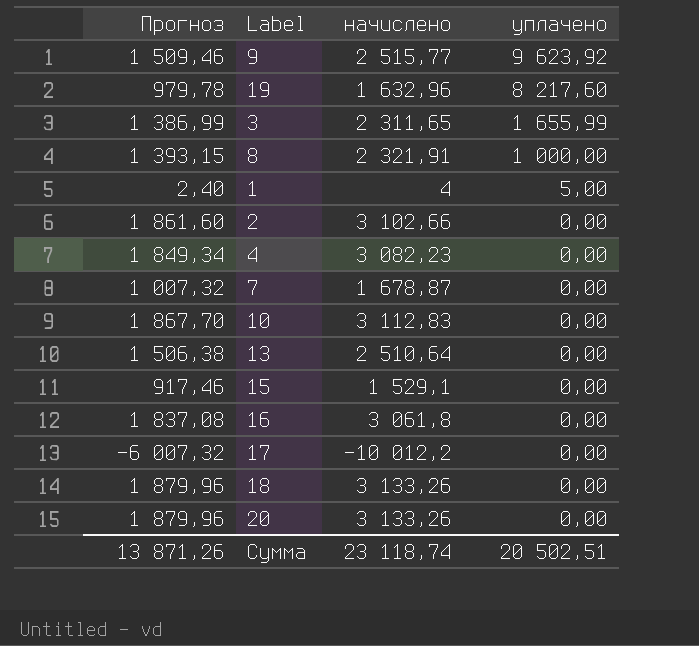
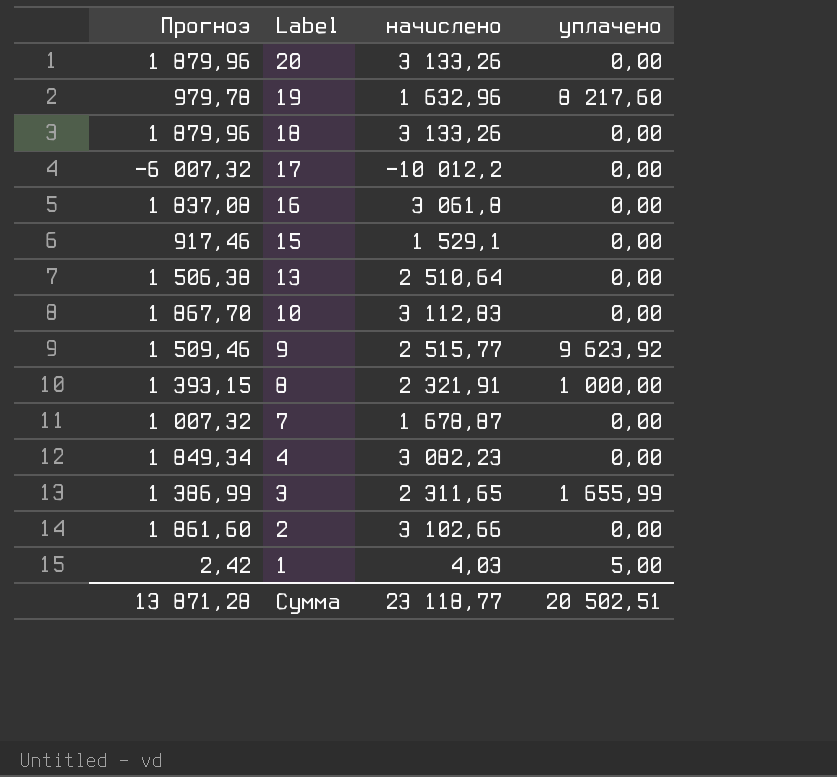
row order: уплачено descending -> Label descending
1 | Прогноз: 2,40 -> 2,42
1 | начислено: 4 -> 4,03
Сумма | Прогноз: 13 871,26 -> 13 871,28
Сумма | начислено: 23 118,74 -> 23 118,77

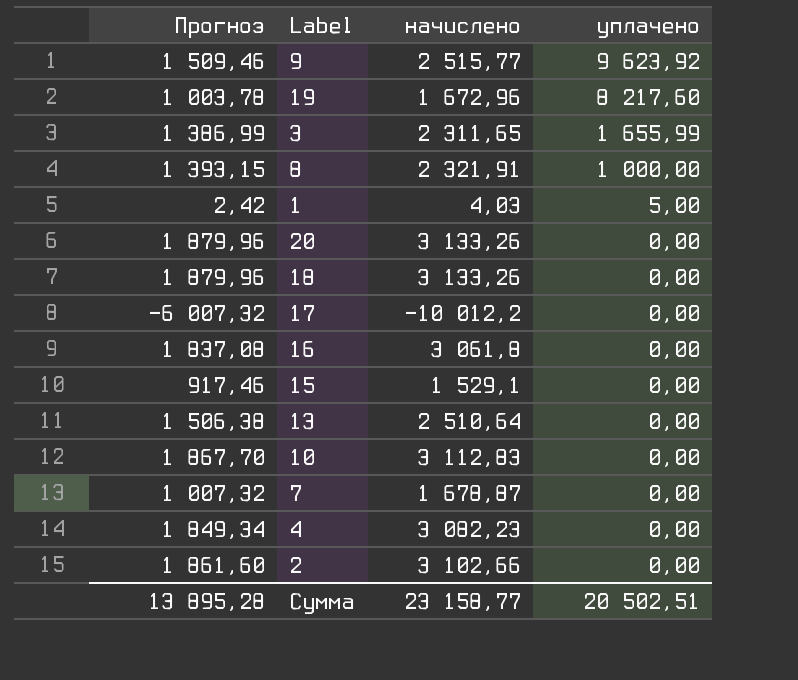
row order: Label descending -> уплачено descending
19 | Прогноз: 979,78 -> 1 003,78
19 | начислено: 1 632,96 -> 1 672,96
Сумма | Прогноз: 13 871,28 -> 13 895,28
Сумма | начислено: 23 118,77 -> 23 158,77

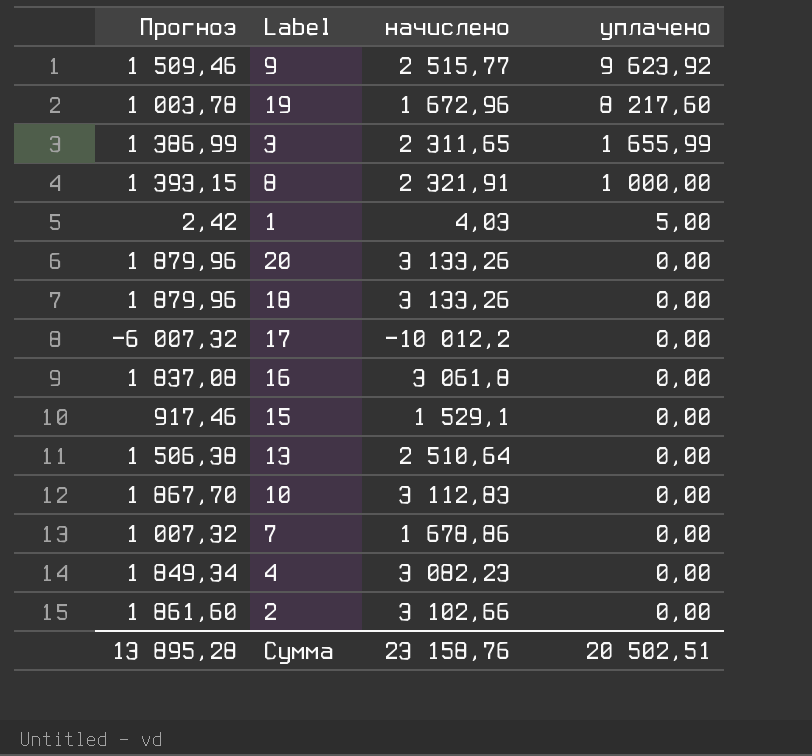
7 | начислено: 1 678,87 -> 1 678,86
Сумма | начислено: 23 158,77 -> 23 158,76

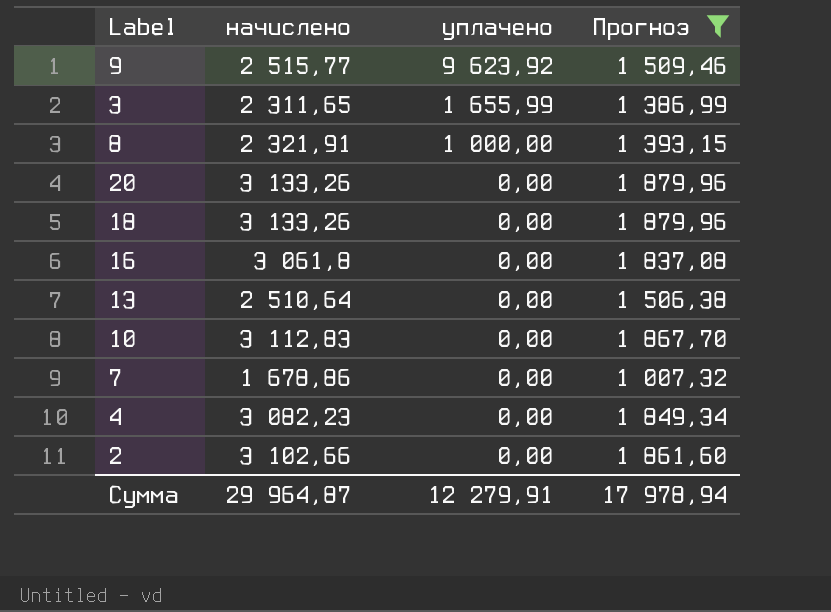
filter: none -> Прогноз >= 1 007,32
column Прогноз | position: 1 -> 4
Сумма | начислено: 23 158,76 -> 29 964,87
Сумма | уплачено: 20 502,51 -> 12 279,91
Сумма | Прогноз: 13 895,28 -> 17 978,94

